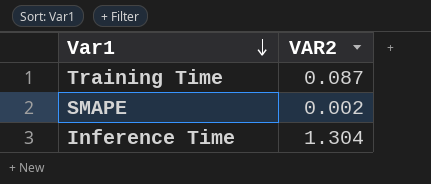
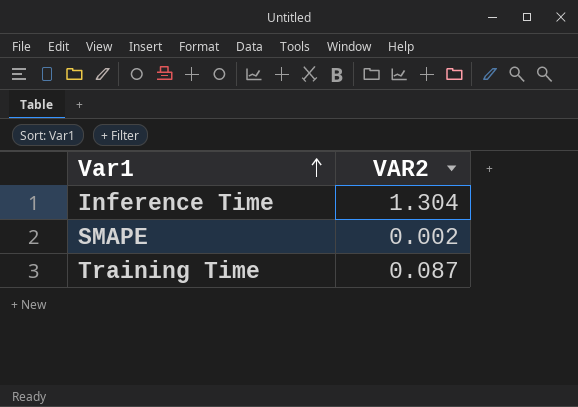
row order: Var1 descending -> Var1 ascending

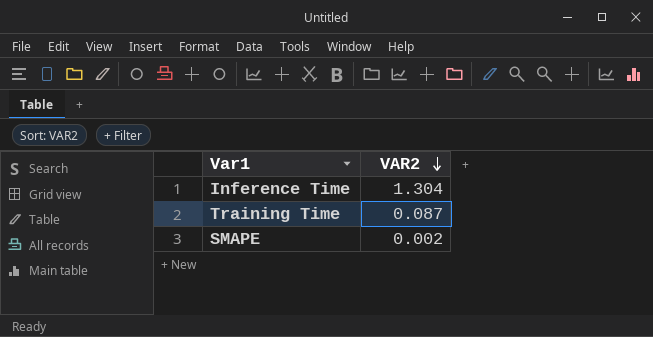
row order: Var1 ascending -> VAR2 descending

